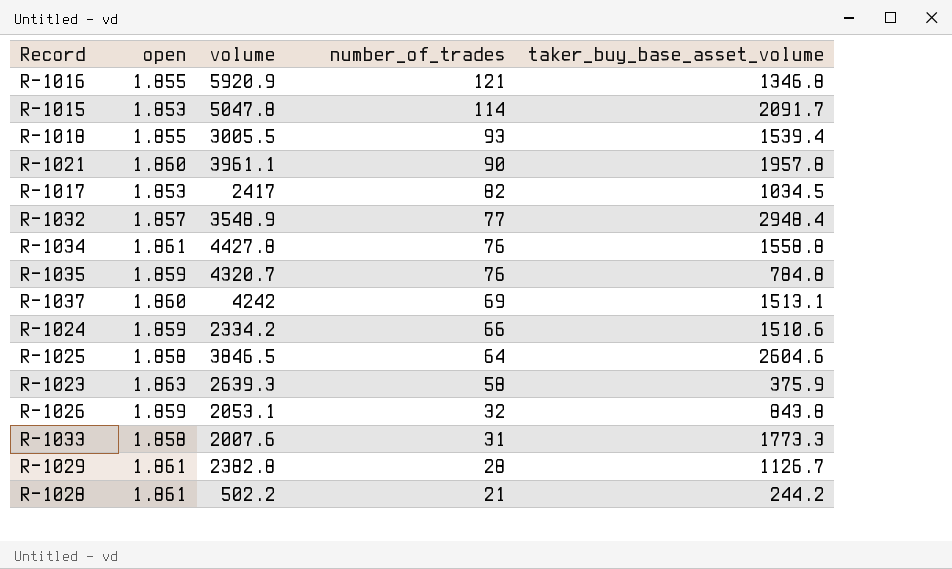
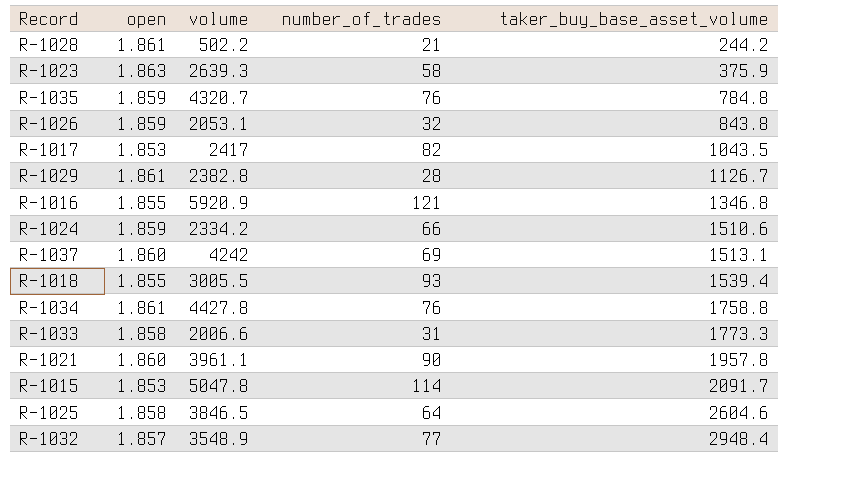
row order: number_of_trades descending -> taker_buy_base_asset_volume ascending
R-1017 | taker_buy_base_asset_volume: 1034.5 -> 1043.5
R-1034 | taker_buy_base_asset_volume: 1558.8 -> 1758.8
R-1033 | volume: 2007.6 -> 2006.6

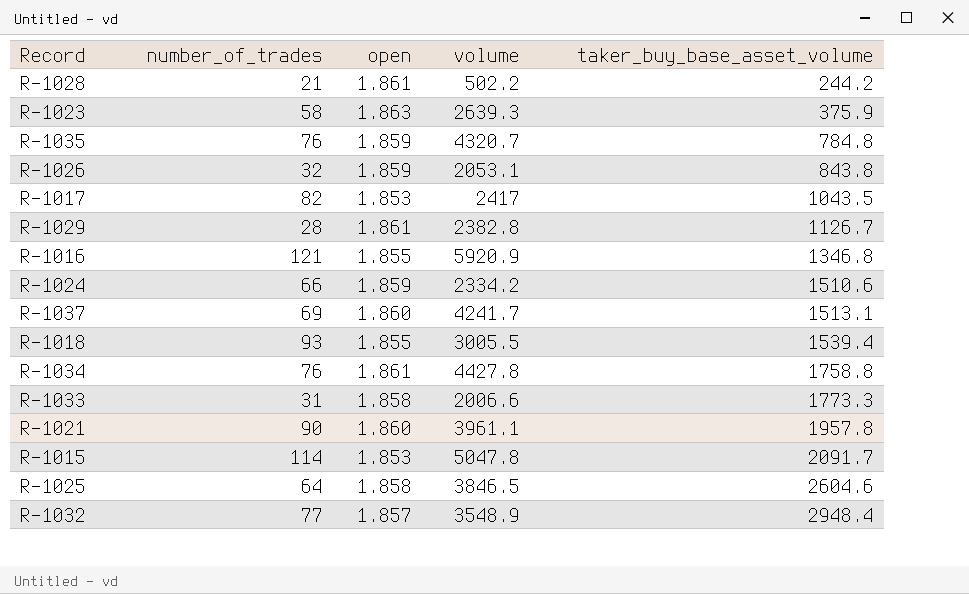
column number_of_trades | position: 4 -> 2
R-1037 | volume: 4242 -> 4241.7

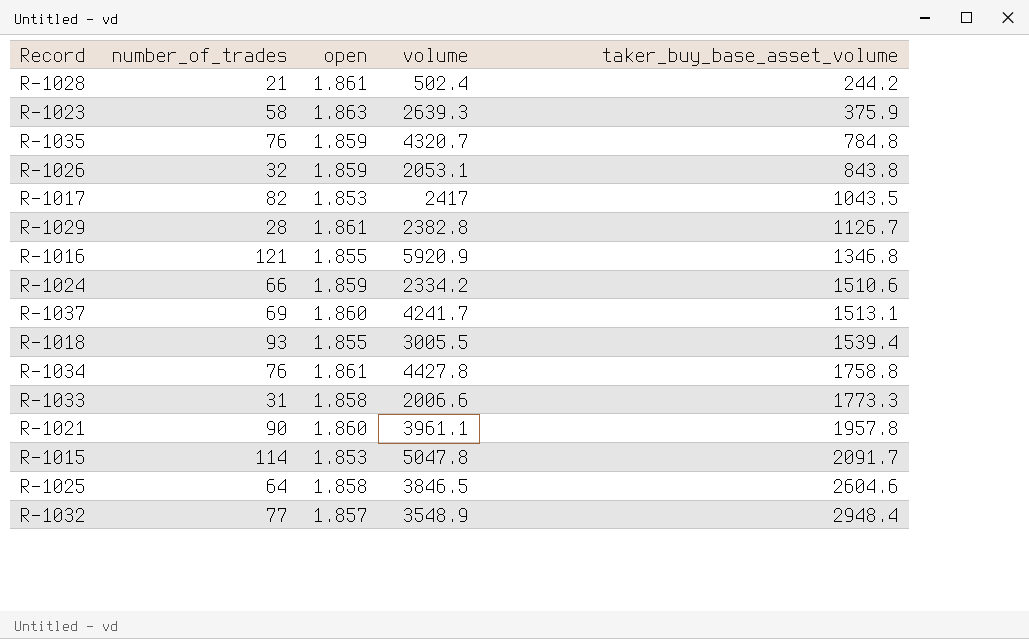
R-1028 | volume: 502.2 -> 502.4

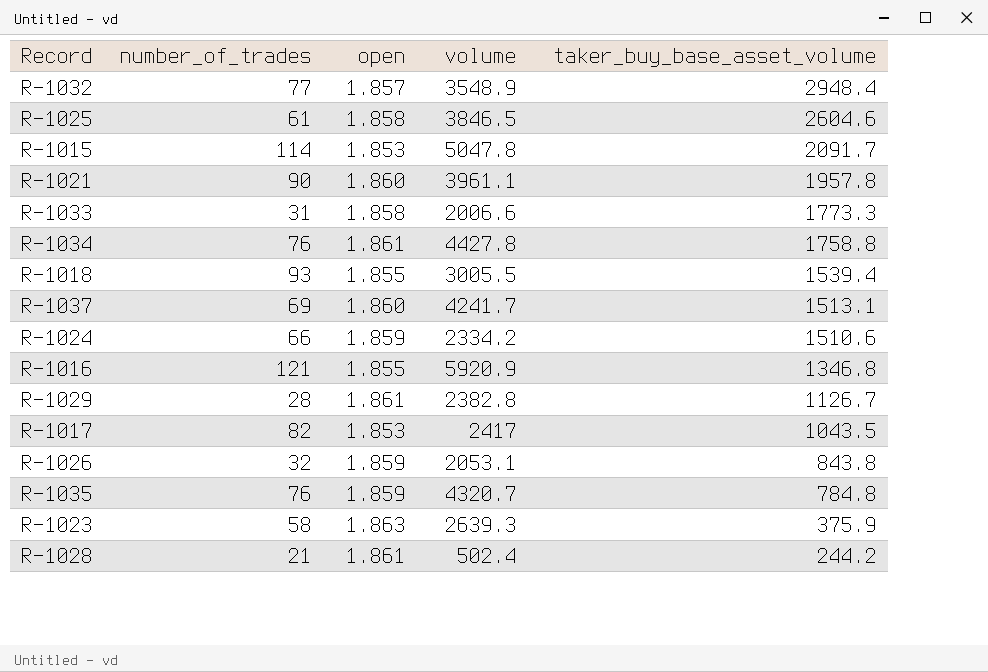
row order: taker_buy_base_asset_volume ascending -> taker_buy_base_asset_volume descending
R-1025 | number_of_trades: 64 -> 61

